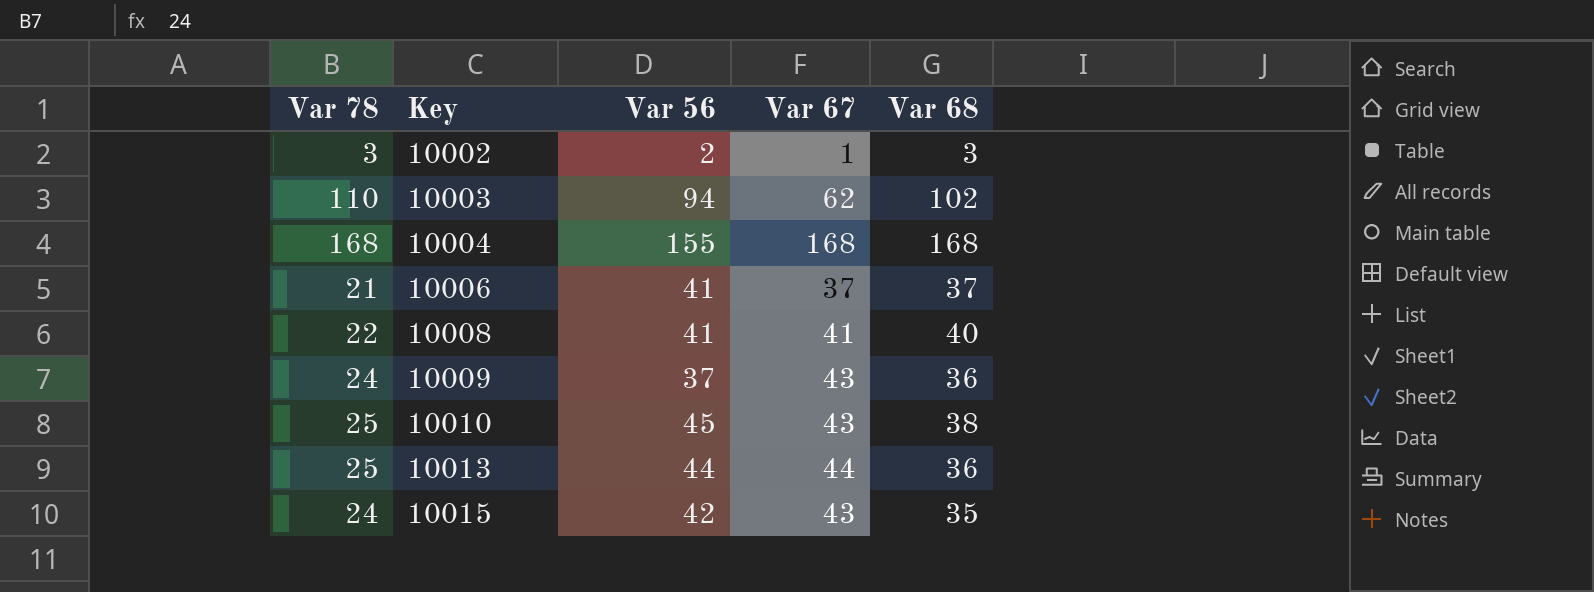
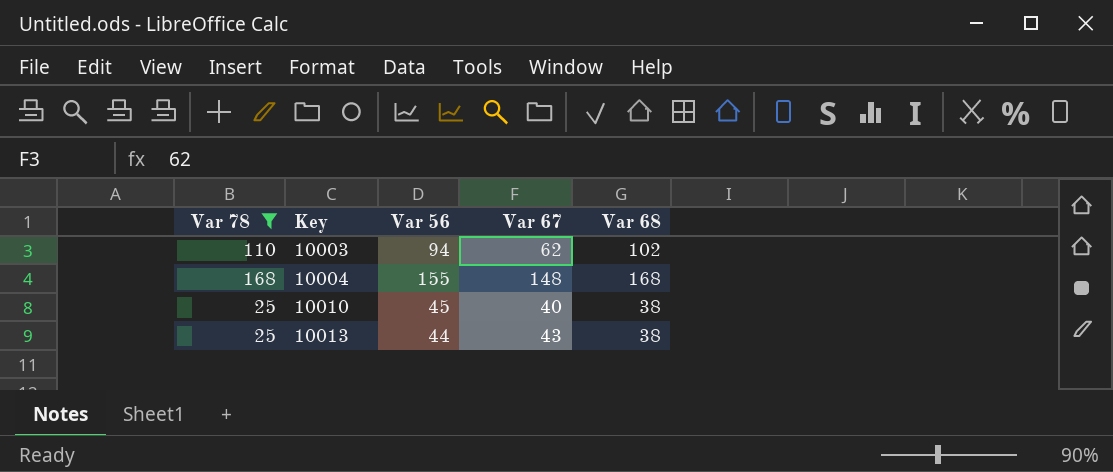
filter: none -> Var 78 >= 25
10004 | Var 67: 168 -> 148
10010 | Var 67: 43 -> 40
10013 | Var 67: 44 -> 43
10013 | Var 68: 36 -> 38

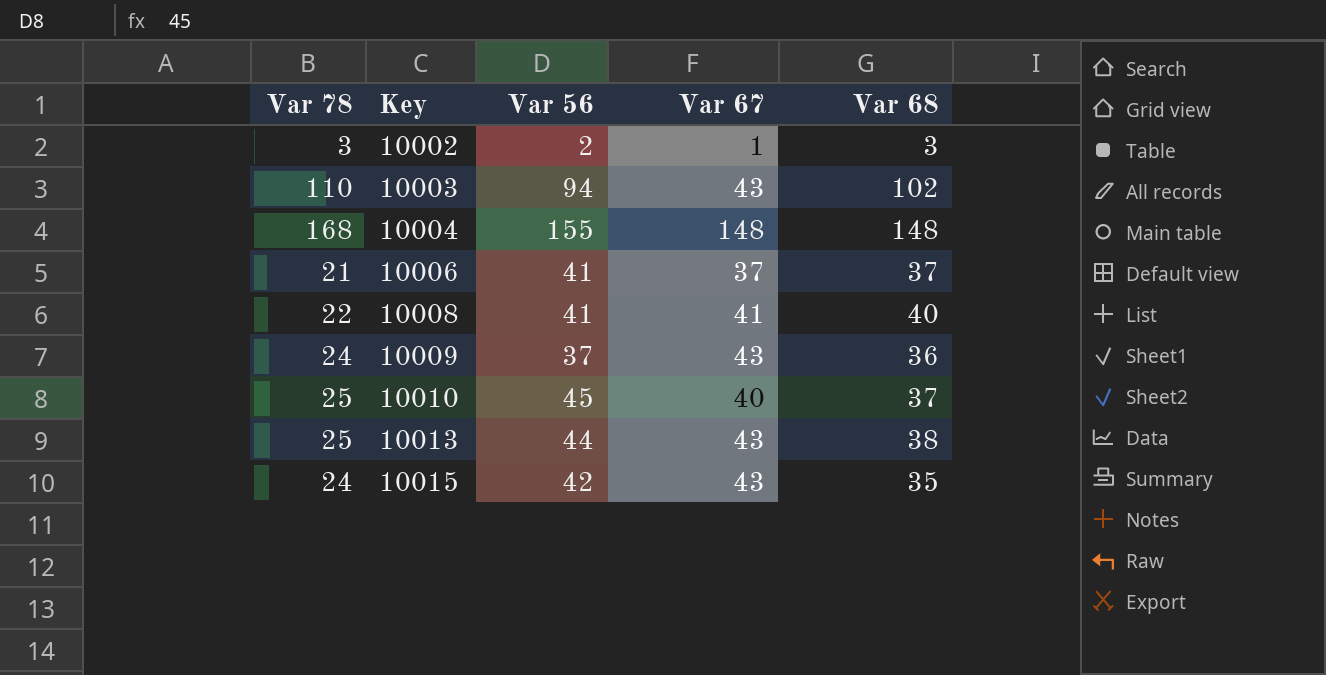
filter: Var 78 >= 25 -> none
10003 | Var 67: 62 -> 43
10004 | Var 68: 168 -> 148
10010 | Var 68: 38 -> 37

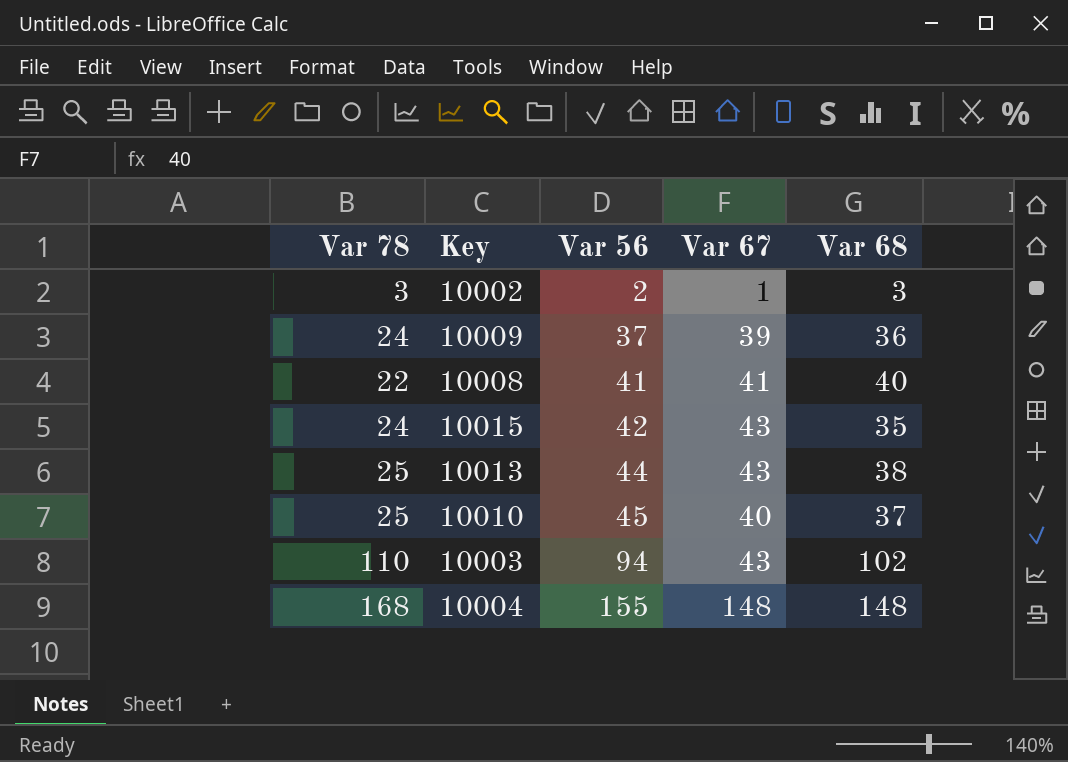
row order: Key ascending -> Var 56 ascending
row 10006: 21 | 41 | 37 | 37 -> none
10009 | Var 67: 43 -> 39

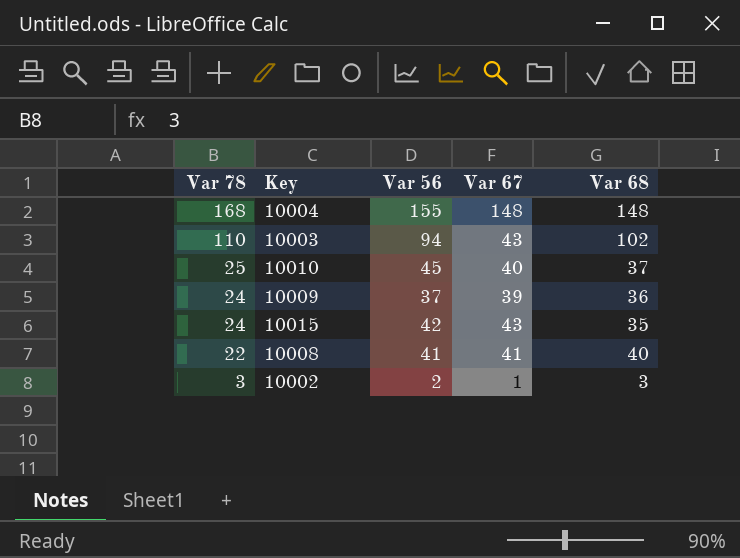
row order: Var 56 ascending -> Var 78 descending
row 10013: 25 | 44 | 43 | 38 -> none

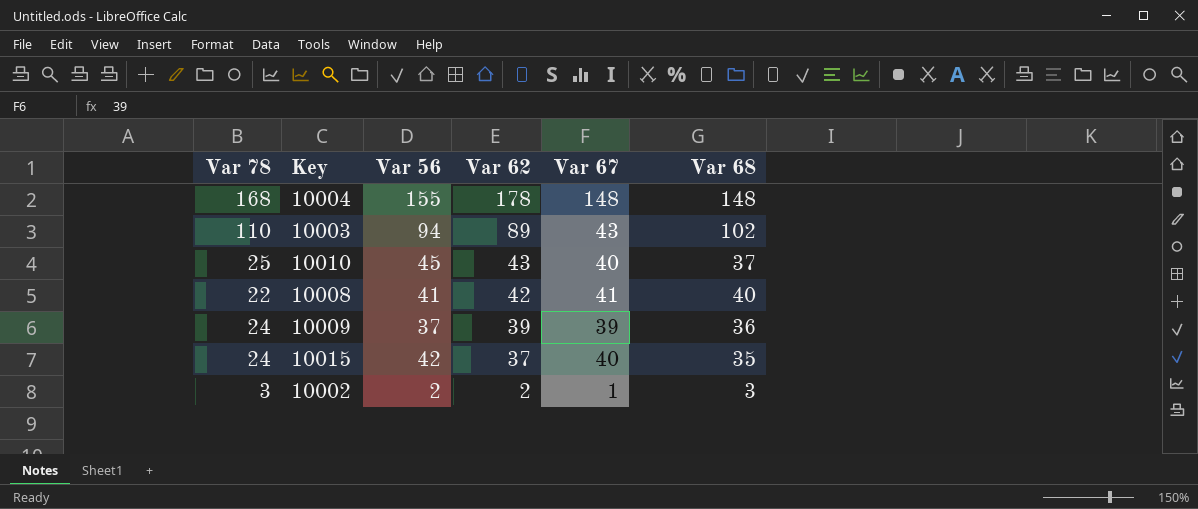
row order: Var 78 descending -> Var 62 descending
column Var 62 | position: none -> 4
10015 | Var 67: 43 -> 40

